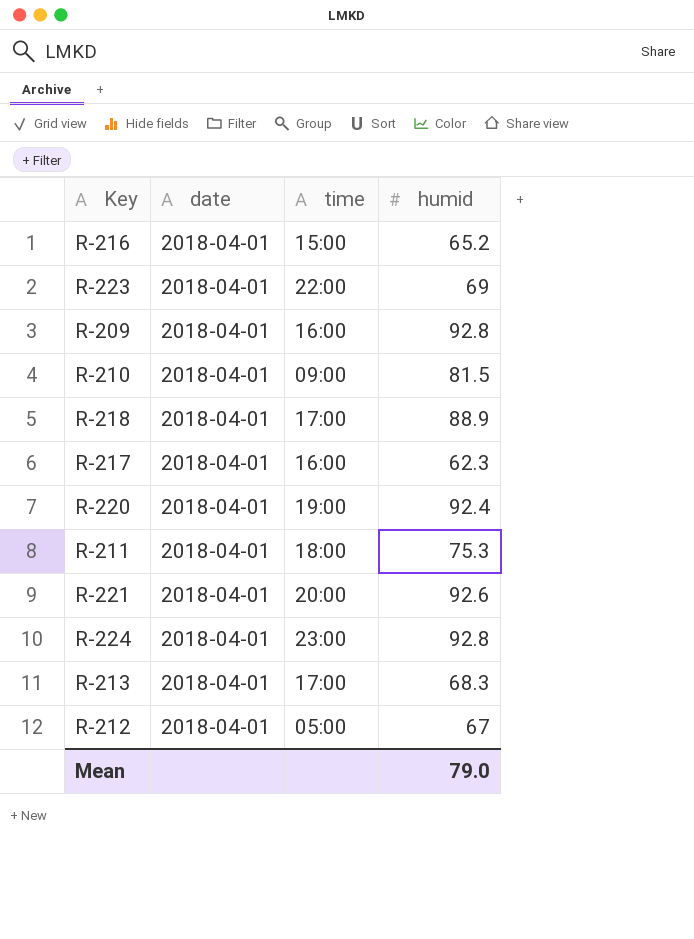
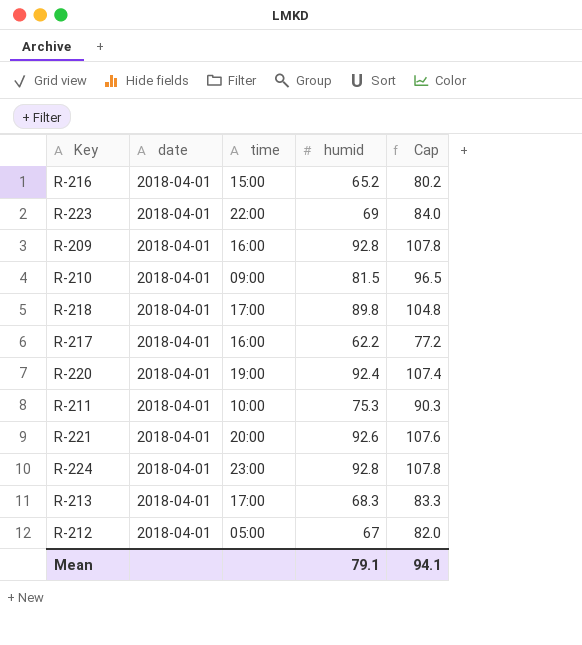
column Cap | formula: none -> [humid] + 15
R-218 | humid: 88.9 -> 89.8
R-217 | humid: 62.3 -> 62.2
R-211 | time: 18:00 -> 10:00
Mean | humid: 79.0 -> 79.1

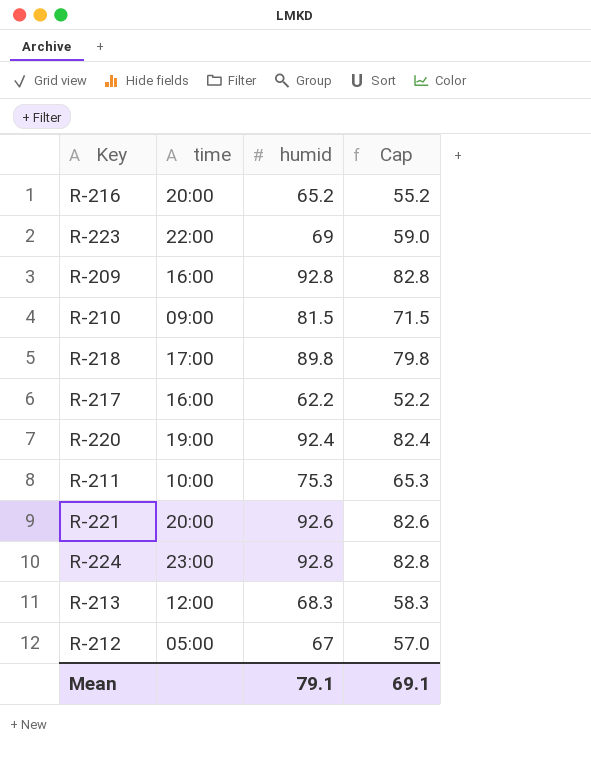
column date | position: 2 -> none
column Cap | formula: [humid] + 15 -> [humid] - 10
R-216 | time: 15:00 -> 20:00
R-213 | time: 17:00 -> 12:00
Mean | Cap: 94.1 -> 69.1

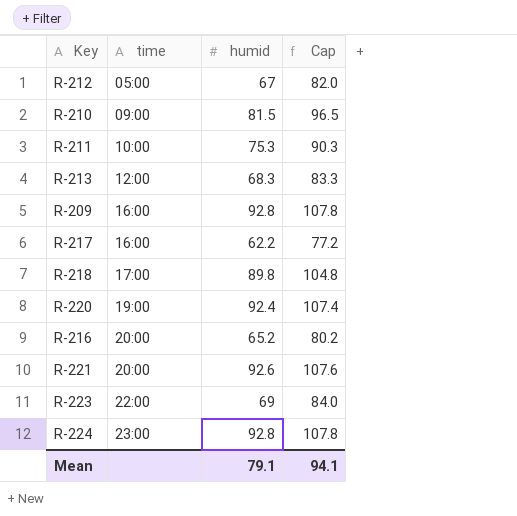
row order: none -> time ascending
column Cap | formula: [humid] - 10 -> [humid] + 15
Mean | Cap: 69.1 -> 94.1

